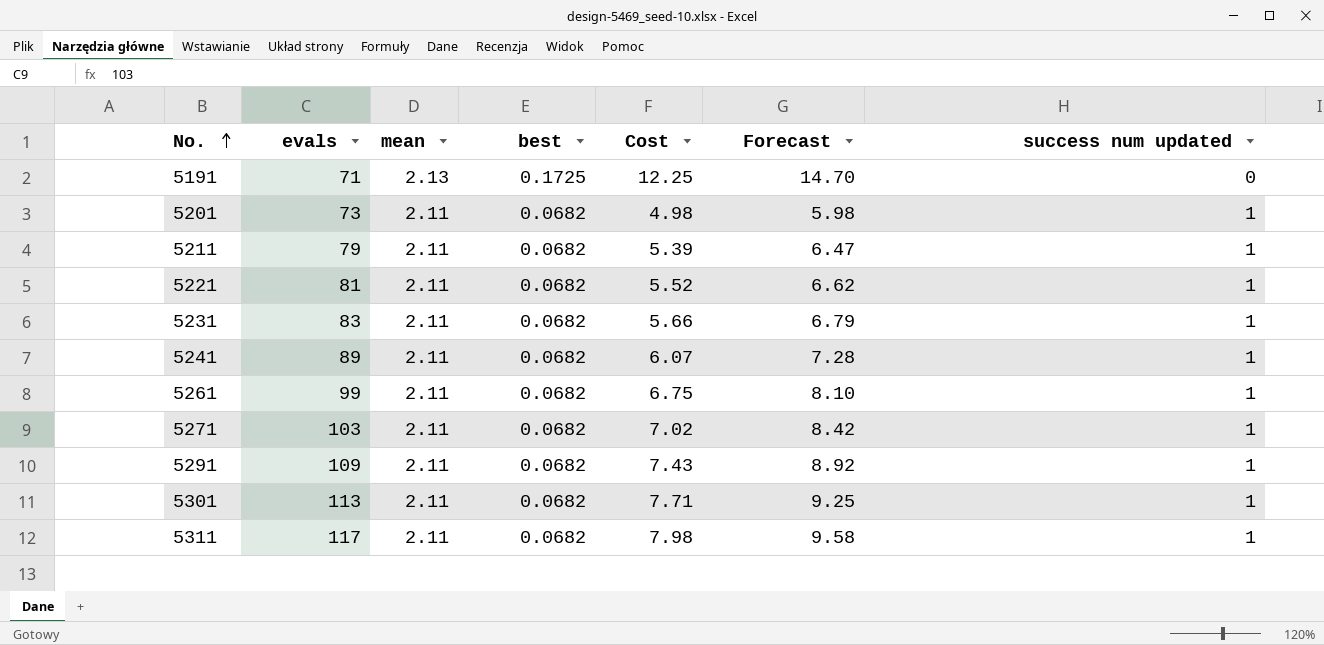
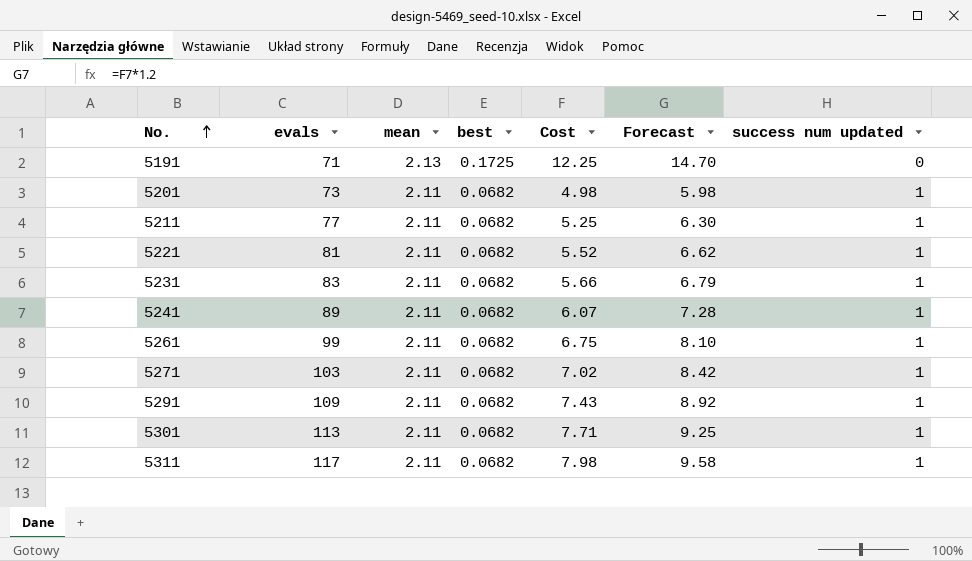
5211 | evals: 79 -> 77
5211 | Cost: 5.39 -> 5.25
5211 | Forecast: 6.47 -> 6.30

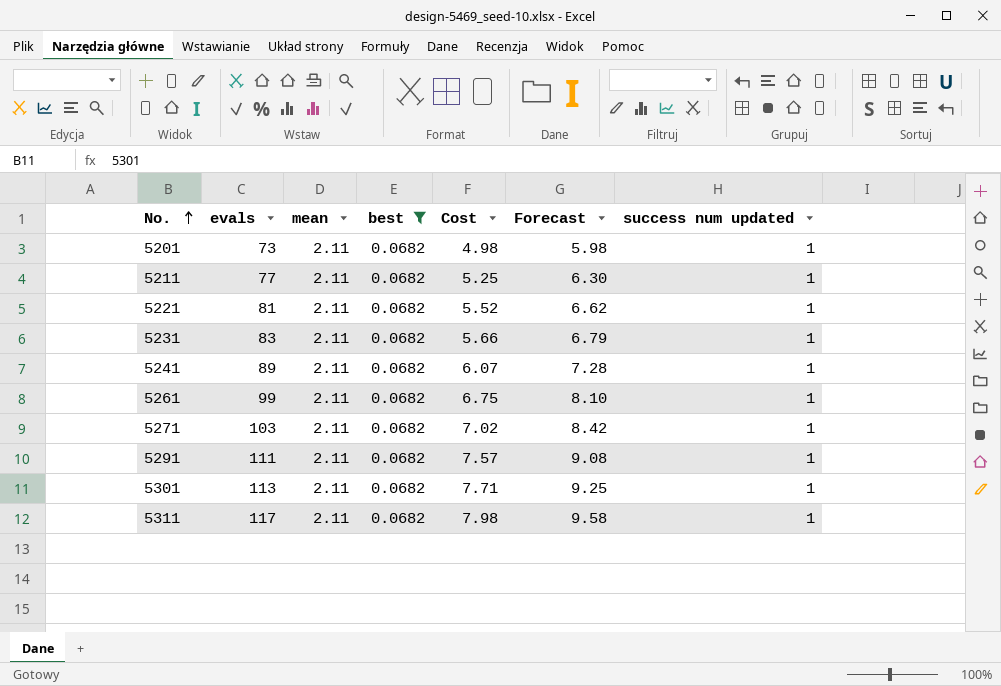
filter: none -> best = 0.0682
5291 | evals: 109 -> 111
5291 | Cost: 7.43 -> 7.57
5291 | Forecast: 8.92 -> 9.08

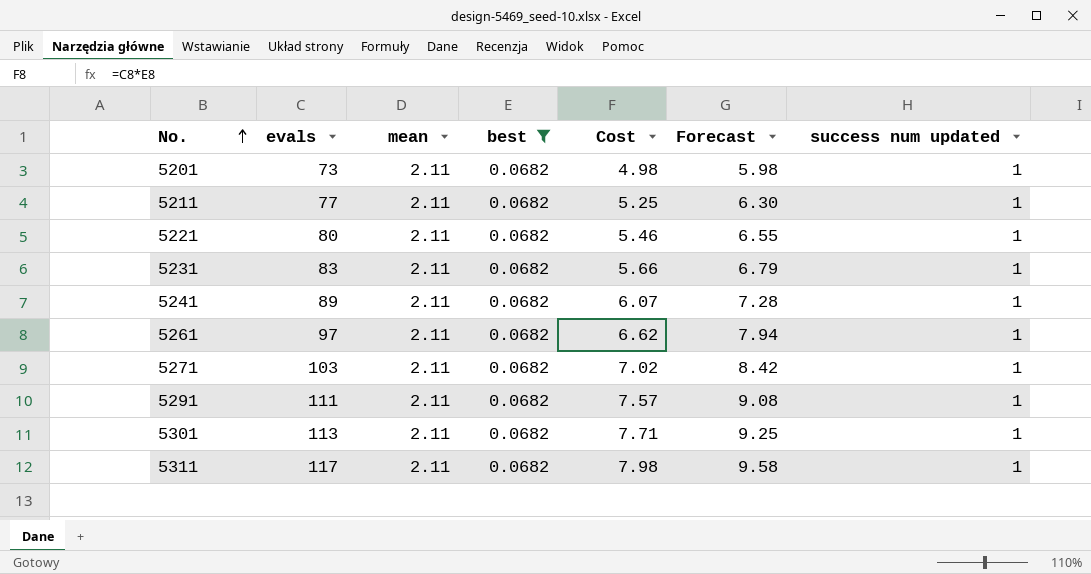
5221 | evals: 81 -> 80
5221 | Cost: 5.52 -> 5.46
5221 | Forecast: 6.62 -> 6.55
5261 | evals: 99 -> 97
5261 | Cost: 6.75 -> 6.62
5261 | Forecast: 8.10 -> 7.94

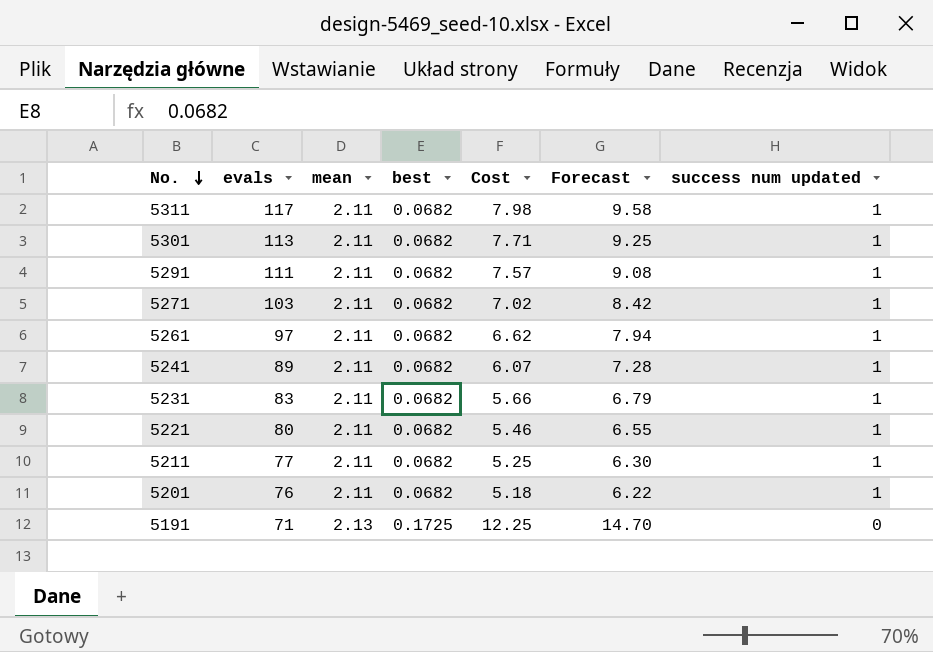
filter: best = 0.0682 -> none
row order: No. ascending -> No. descending
5201 | evals: 73 -> 76
5201 | Cost: 4.98 -> 5.18
5201 | Forecast: 5.98 -> 6.22

